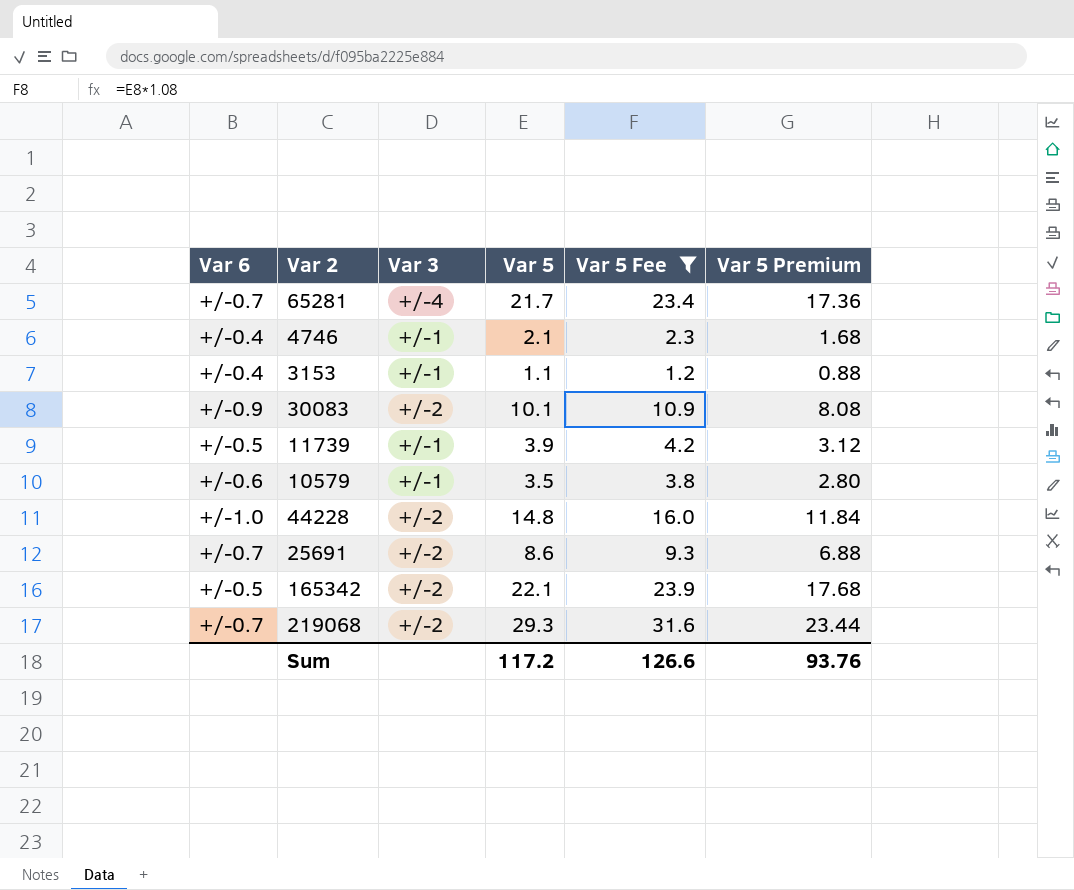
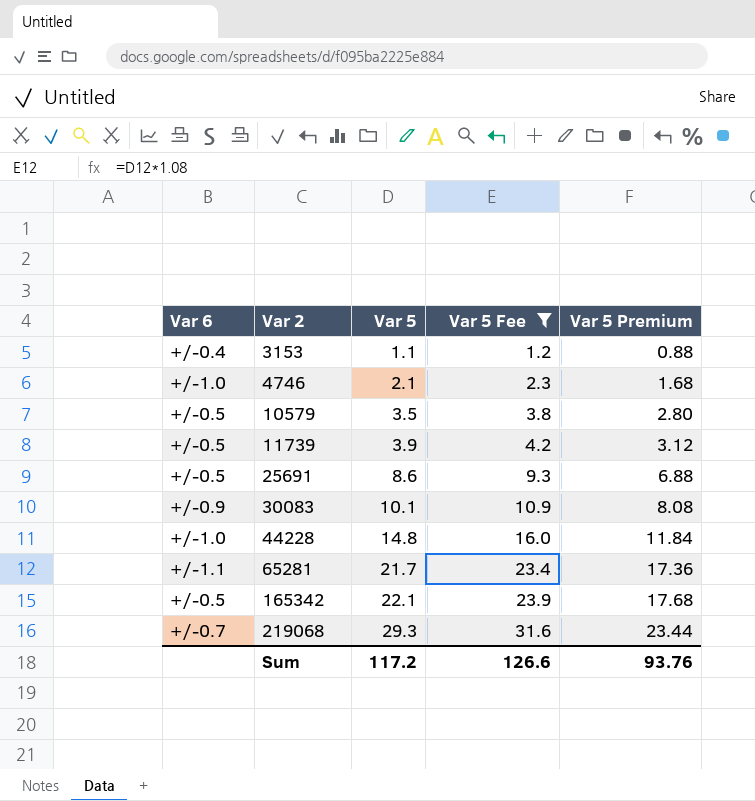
row order: none -> Var 2 ascending
column Var 3 | position: 3 -> none
4746 | Var 6: +/-0.4 -> +/-1.0
10579 | Var 6: +/-0.6 -> +/-0.5
25691 | Var 6: +/-0.7 -> +/-0.5
65281 | Var 6: +/-0.7 -> +/-1.1

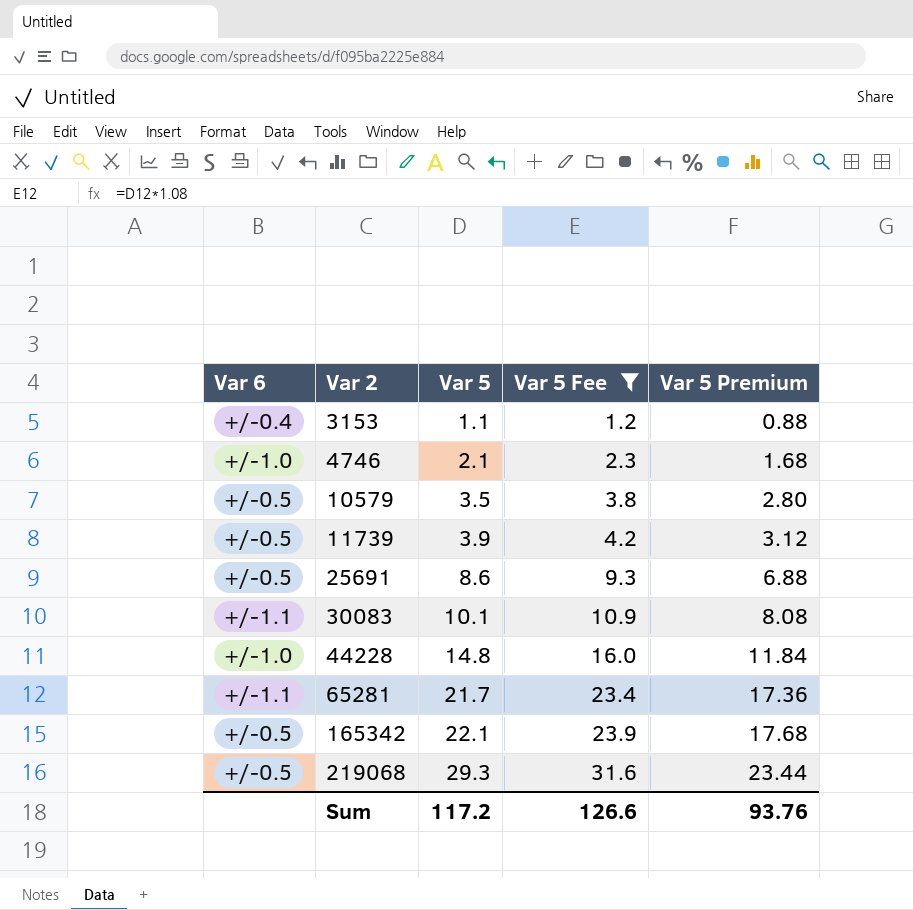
30083 | Var 6: +/-0.9 -> +/-1.1
219068 | Var 6: +/-0.7 -> +/-0.5

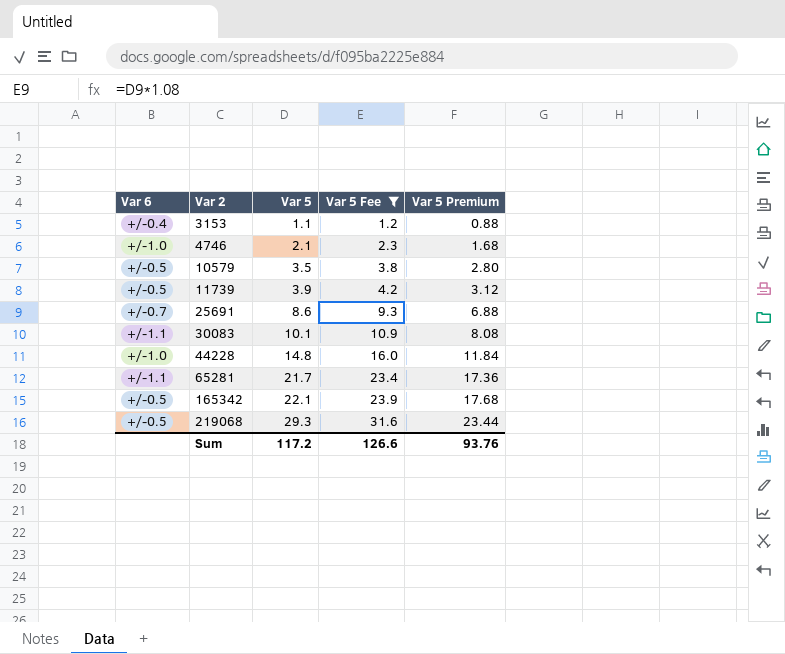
25691 | Var 6: +/-0.5 -> +/-0.7

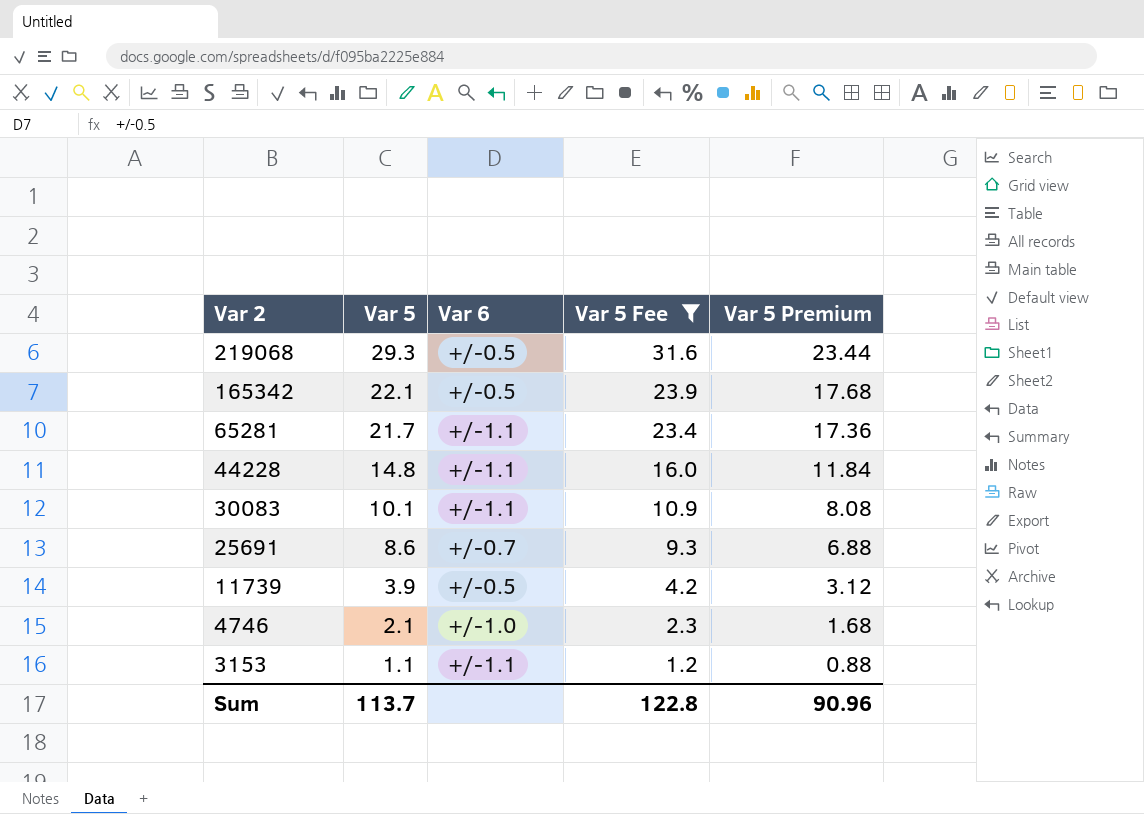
row order: Var 2 ascending -> Var 2 descending
column Var 6 | position: 1 -> 3
row 10579: +/-0.5 | 3.5 | 3.8 | 2.80 -> none
44228 | Var 6: +/-1.0 -> +/-1.1
3153 | Var 6: +/-0.4 -> +/-1.1
Sum | Var 5: 117.2 -> 113.7
Sum | Var 5 Fee: 126.6 -> 122.8
Sum | Var 5 Premium: 93.76 -> 90.96

